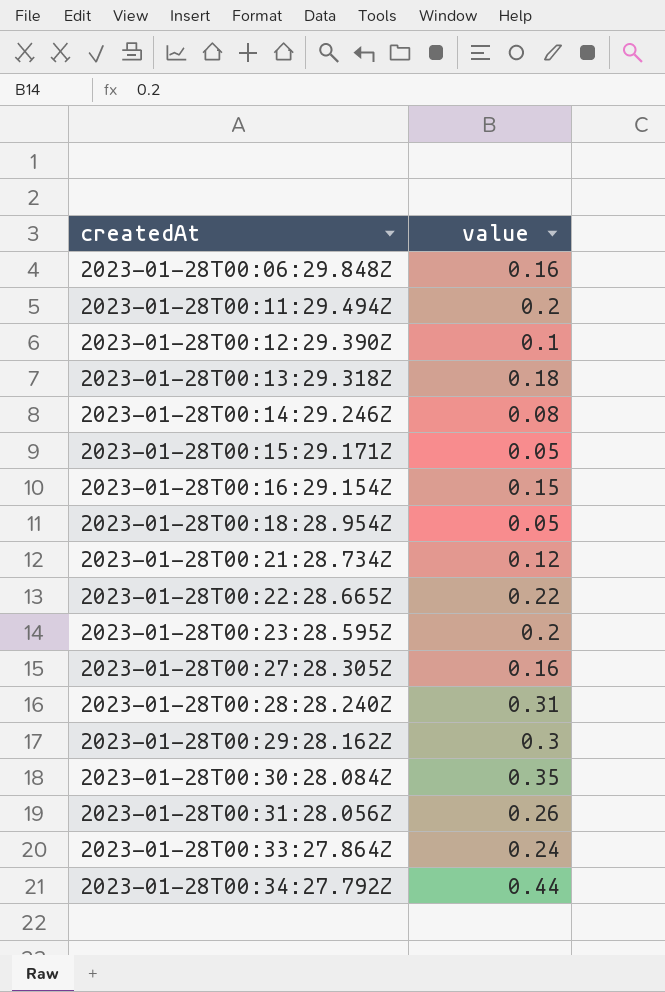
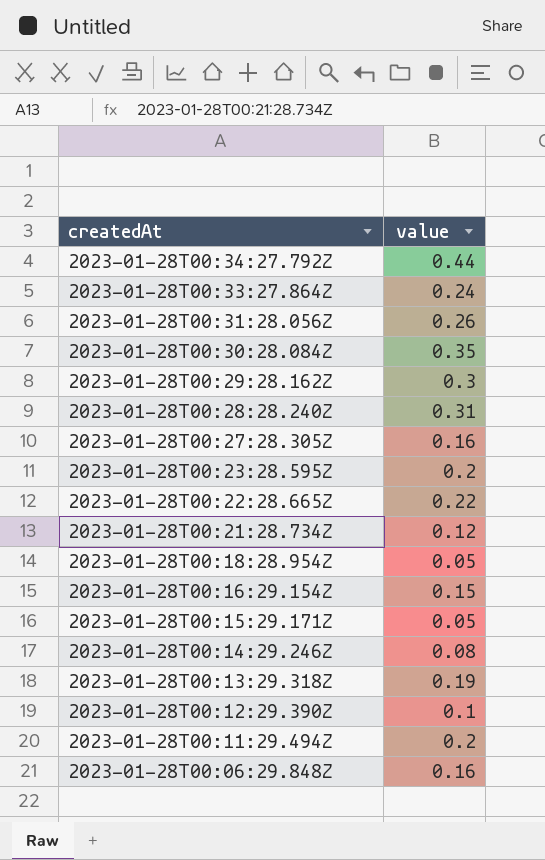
row order: createdAt ascending -> createdAt descending
2023-01-28T00:13:29.318Z | value: 0.18 -> 0.19

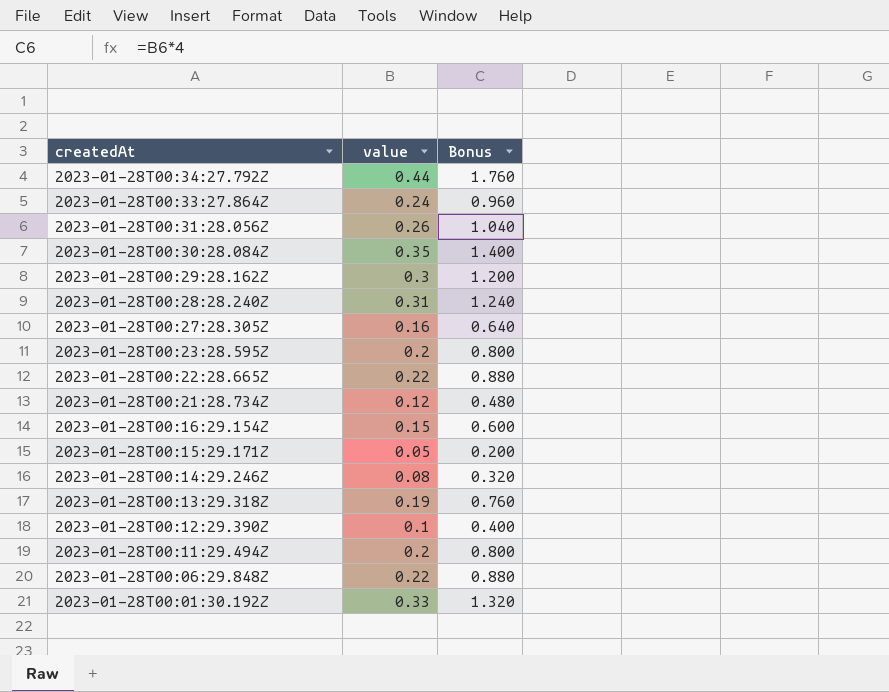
column Bonus | formula: none -> [value] * 4
row 2023-01-28T00:18:28.954Z: 0.05 -> none
2023-01-28T00:06:29.848Z | value: 0.16 -> 0.22
row 2023-01-28T00:01:30.192Z: none -> 0.33 | 1.320

